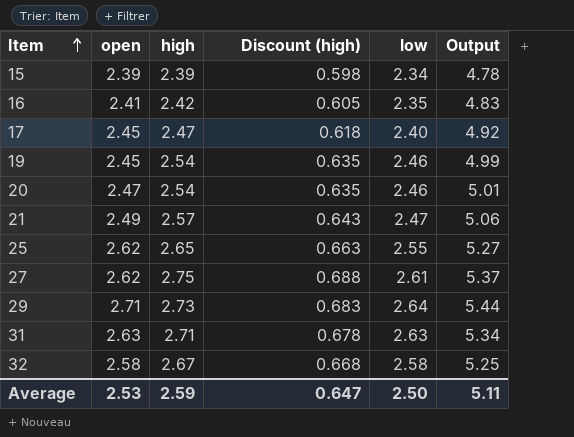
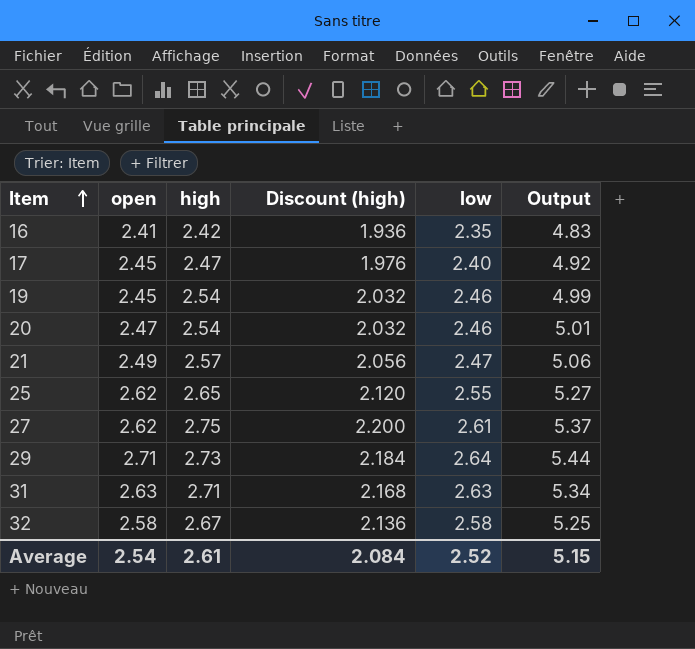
column Discount (high) | formula: [high] * 0.25 -> [high] * 0.8
row 15: 2.39 | 2.39 | 0.598 | 2.34 | 4.78 -> none
Average | open: 2.53 -> 2.54
Average | high: 2.59 -> 2.61
Average | Discount (high): 0.647 -> 2.084
Average | low: 2.50 -> 2.52
Average | Output: 5.11 -> 5.15

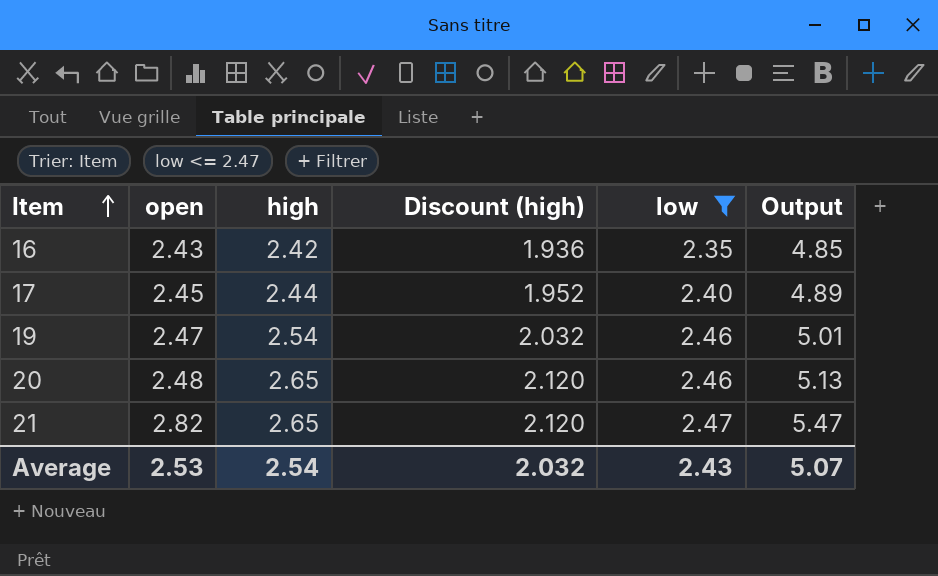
filter: none -> low <= 2.47
16 | open: 2.41 -> 2.43
16 | Output: 4.83 -> 4.85
17 | high: 2.47 -> 2.44
17 | Discount (high): 1.976 -> 1.952
17 | Output: 4.92 -> 4.89
19 | open: 2.45 -> 2.47
19 | Output: 4.99 -> 5.01
20 | open: 2.47 -> 2.48
20 | high: 2.54 -> 2.65
20 | Discount (high): 2.032 -> 2.120
20 | Output: 5.01 -> 5.13
21 | open: 2.49 -> 2.82
21 | high: 2.57 -> 2.65
21 | Discount (high): 2.056 -> 2.120
21 | Output: 5.06 -> 5.47
Average | open: 2.54 -> 2.53
Average | high: 2.61 -> 2.54
Average | Discount (high): 2.084 -> 2.032
Average | low: 2.52 -> 2.43
Average | Output: 5.15 -> 5.07

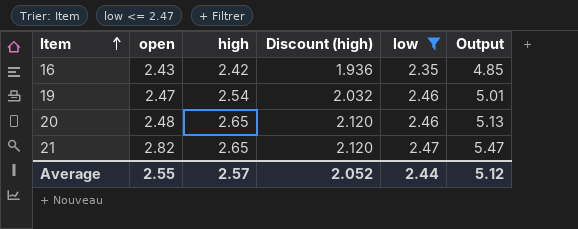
row 17: 2.45 | 2.44 | 1.952 | 2.40 | 4.89 -> none
Average | open: 2.53 -> 2.55
Average | high: 2.54 -> 2.57
Average | Discount (high): 2.032 -> 2.052
Average | low: 2.43 -> 2.44
Average | Output: 5.07 -> 5.12

